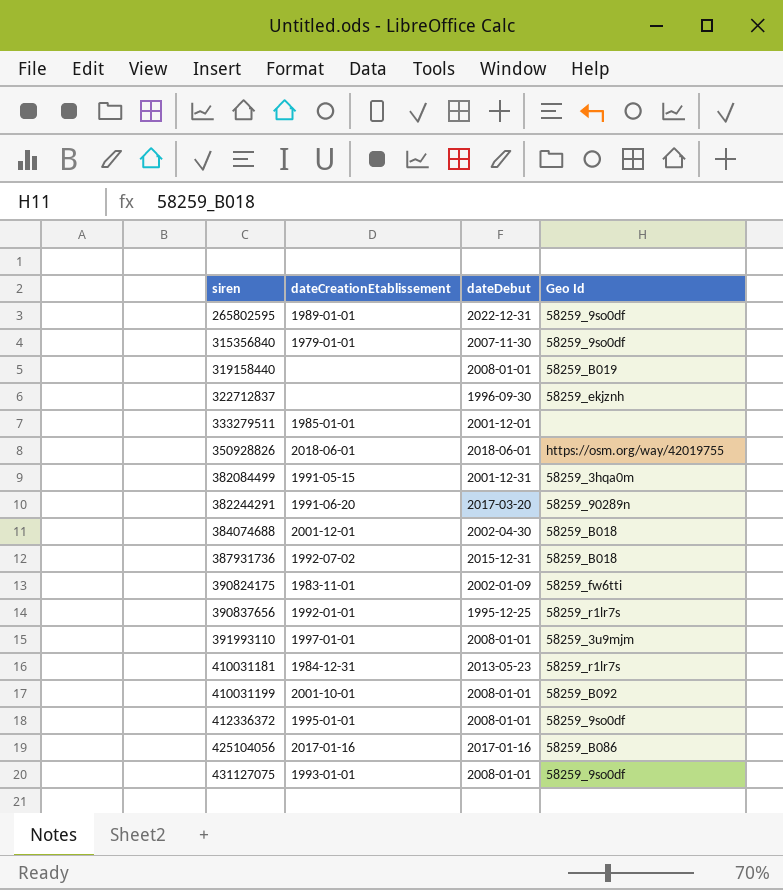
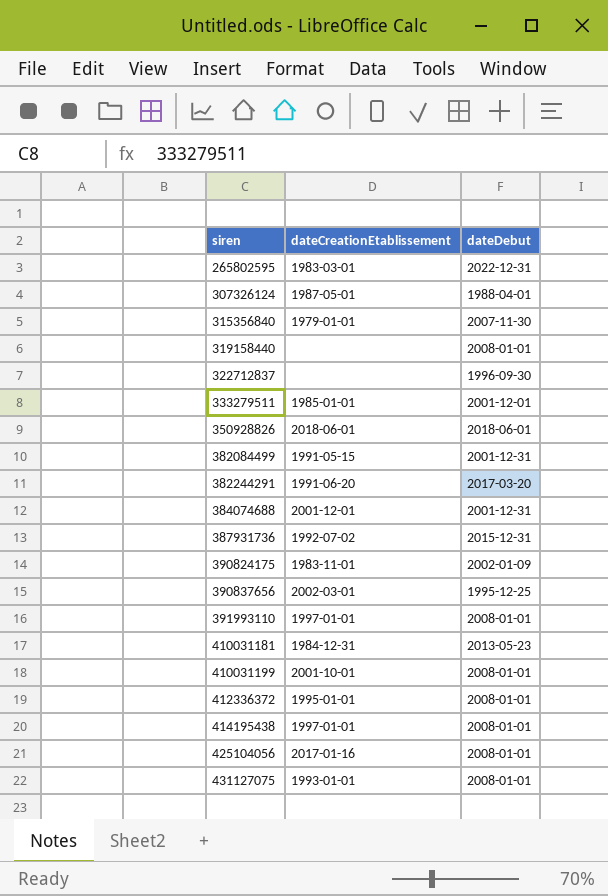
column Geo Id | position: 4 -> none
265802595 | dateCreationEtablissement: 1989-01-01 -> 1983-03-01
row 307326124: none -> 1987-05-01 | 1988-04-01
384074688 | dateDebut: 2002-04-30 -> 2001-12-31
390837656 | dateCreationEtablissement: 1992-01-01 -> 2002-03-01
row 414195438: none -> 1997-01-01 | 2008-01-01
425104056 | dateDebut: 2017-01-16 -> 2008-01-01

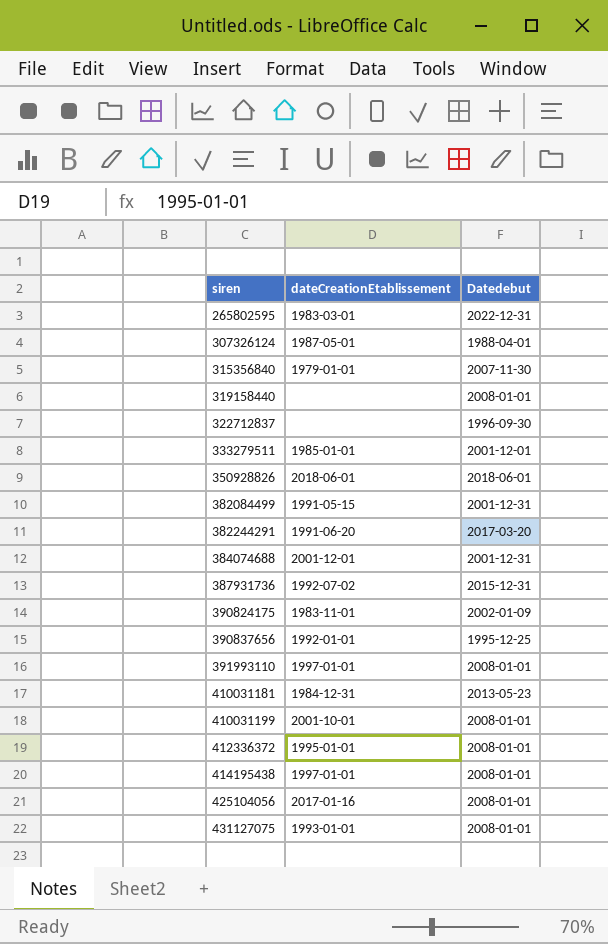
column name: dateDebut -> Datedebut
390837656 | dateCreationEtablissement: 2002-03-01 -> 1992-01-01

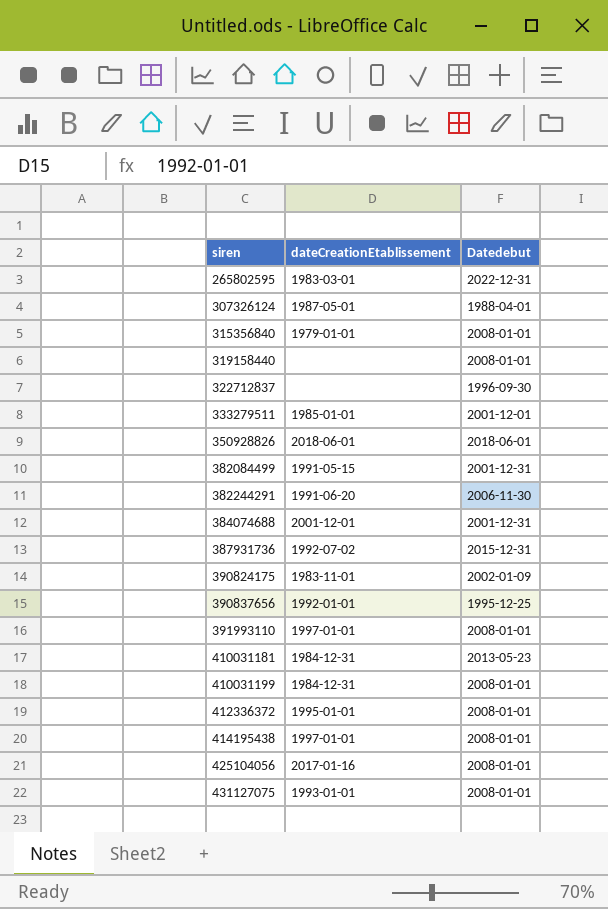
315356840 | Datedebut: 2007-11-30 -> 2008-01-01
382244291 | Datedebut: 2017-03-20 -> 2006-11-30
410031199 | dateCreationEtablissement: 2001-10-01 -> 1984-12-31

